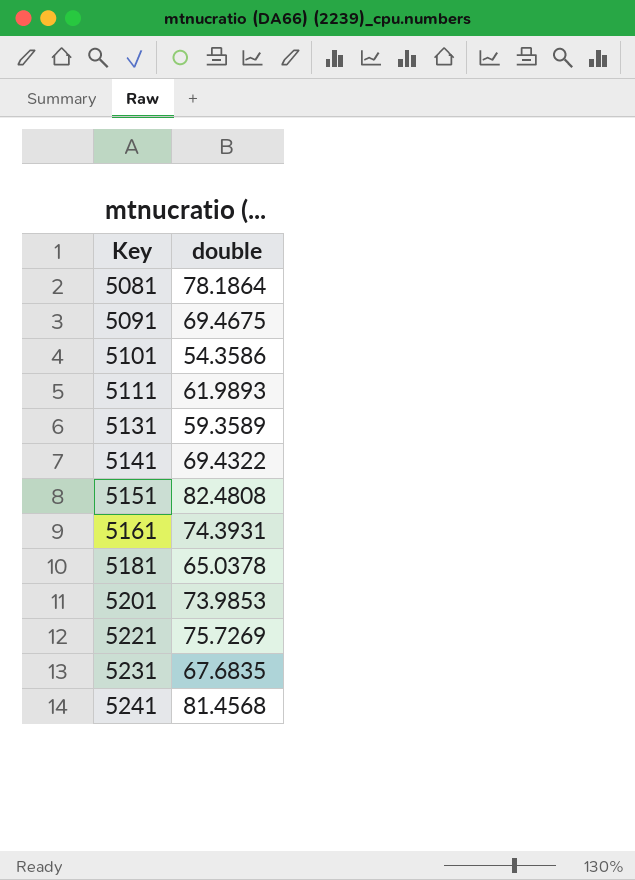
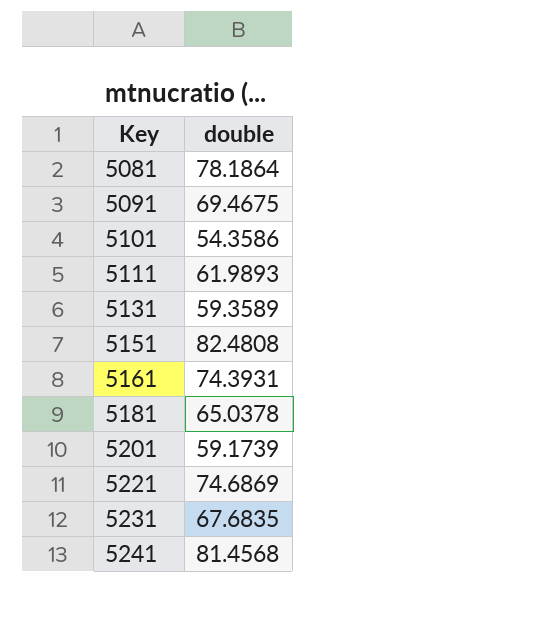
row 5141: 69.4322 -> none
5201 | double: 73.9853 -> 59.1739
5221 | double: 75.7269 -> 74.6869

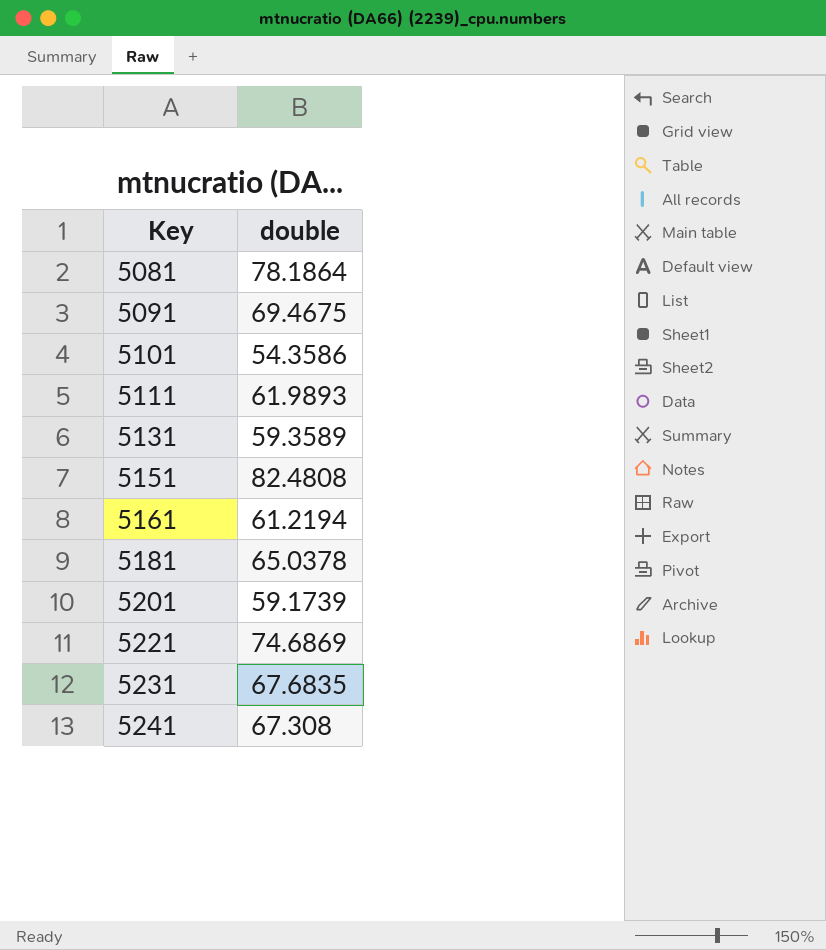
5161 | double: 74.3931 -> 61.2194
5241 | double: 81.4568 -> 67.308

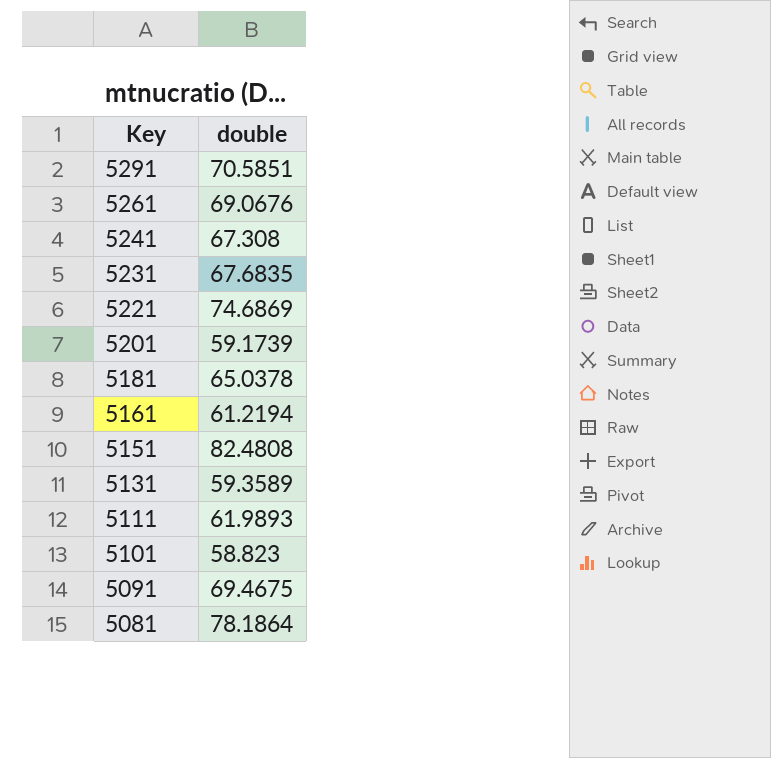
row order: Key ascending -> Key descending
row 5291: none -> 70.5851
row 5261: none -> 69.0676
5101 | double: 54.3586 -> 58.823

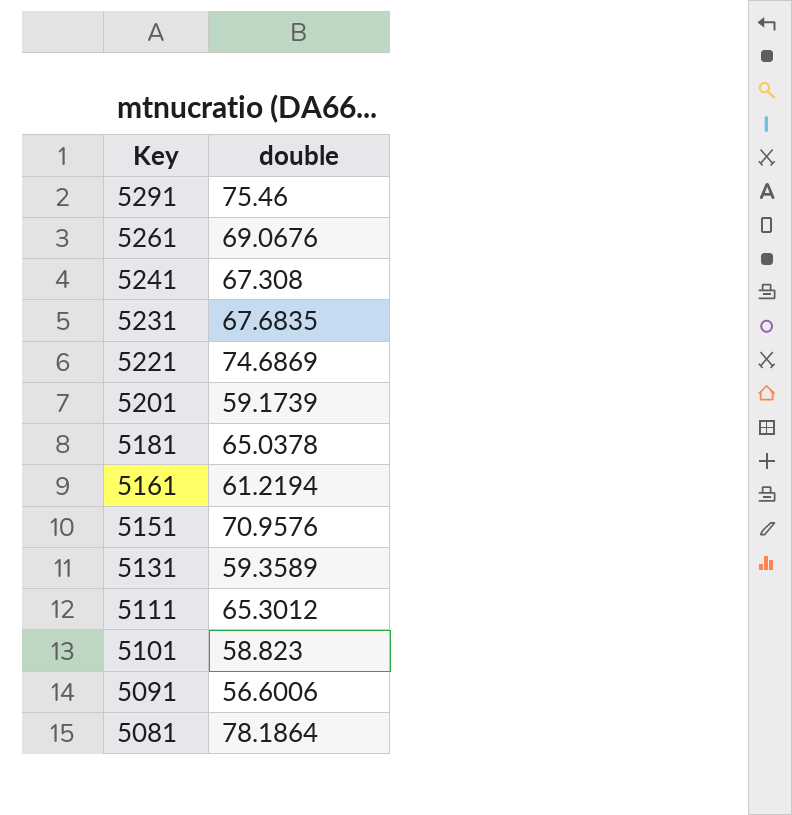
5291 | double: 70.5851 -> 75.46
5151 | double: 82.4808 -> 70.9576
5111 | double: 61.9893 -> 65.3012
5091 | double: 69.4675 -> 56.6006

